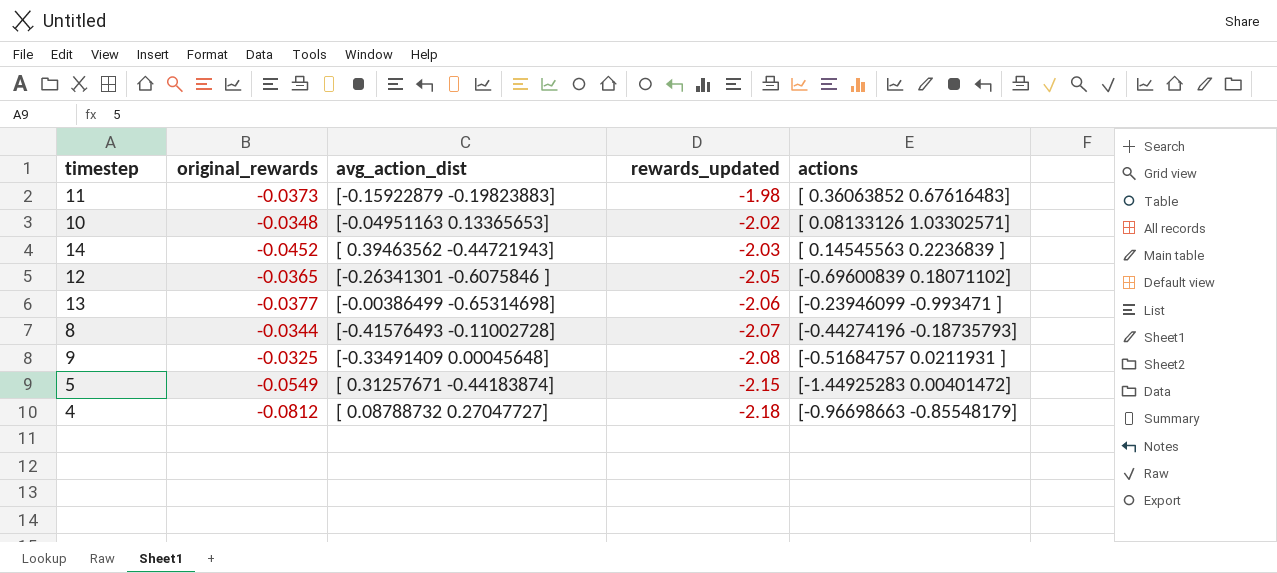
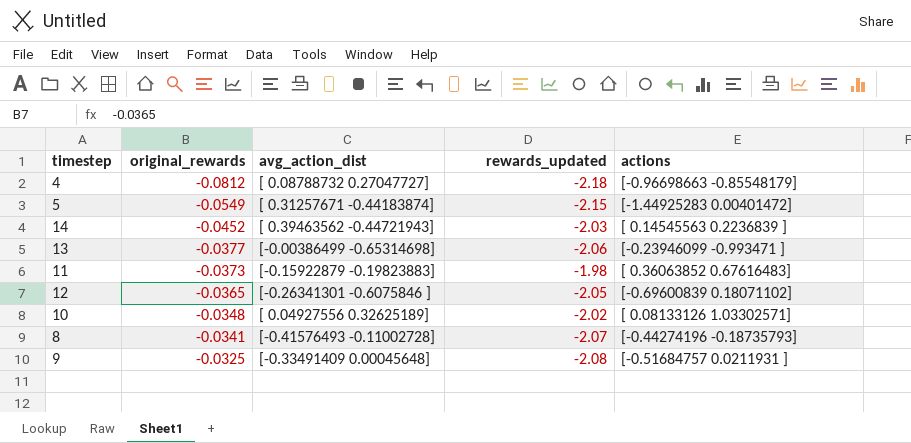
row order: rewards_updated descending -> original_rewards ascending
10 | avg_action_dist: [-0.04951163 0.13365653] -> [ 0.04927556 0.32625189]
8 | original_rewards: -0.0344 -> -0.0341

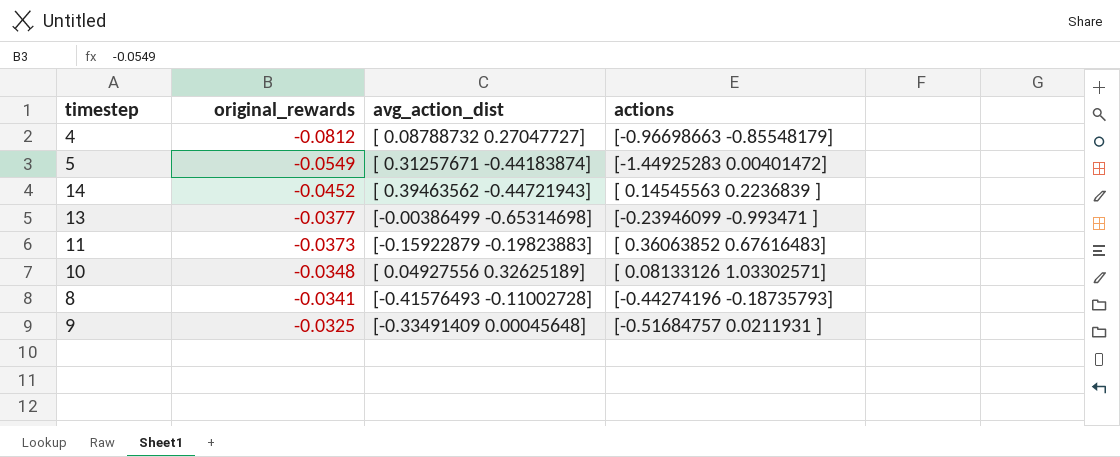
column rewards_updated | position: 4 -> none
row 12: -0.0365 | [-0.26341301 -0.6075846 ] | -2.05 | [-0.69600839 0.18071102] -> none

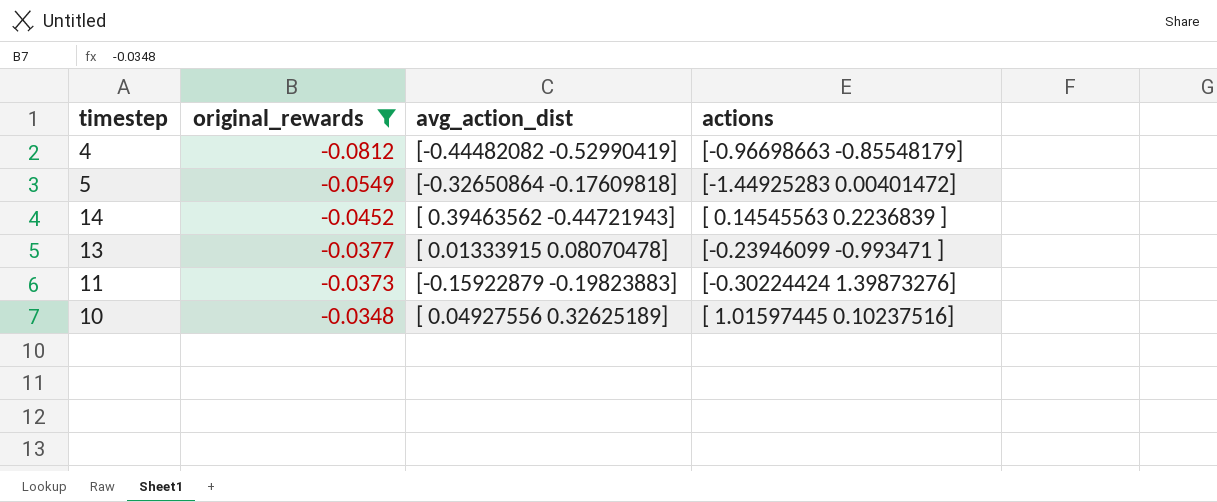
filter: none -> original_rewards <= -0.0348
4 | avg_action_dist: [ 0.08788732 0.27047727] -> [-0.44482082 -0.52990419]
5 | avg_action_dist: [ 0.31257671 -0.44183874] -> [-0.32650864 -0.17609818]
13 | avg_action_dist: [-0.00386499 -0.65314698] -> [ 0.01333915 0.08070478]
11 | actions: [ 0.36063852 0.67616483] -> [-0.30224424 1.39873276]
10 | actions: [ 0.08133126 1.03302571] -> [ 1.01597445 0.10237516]

